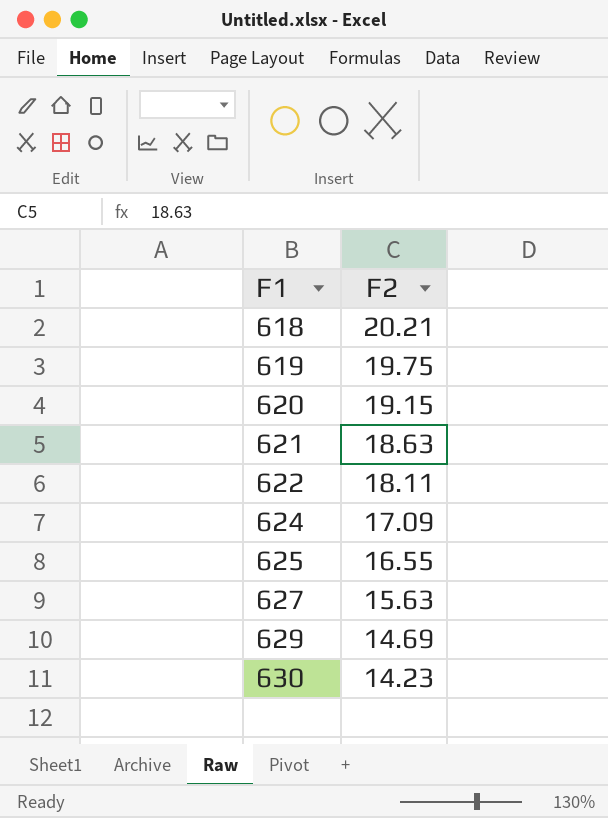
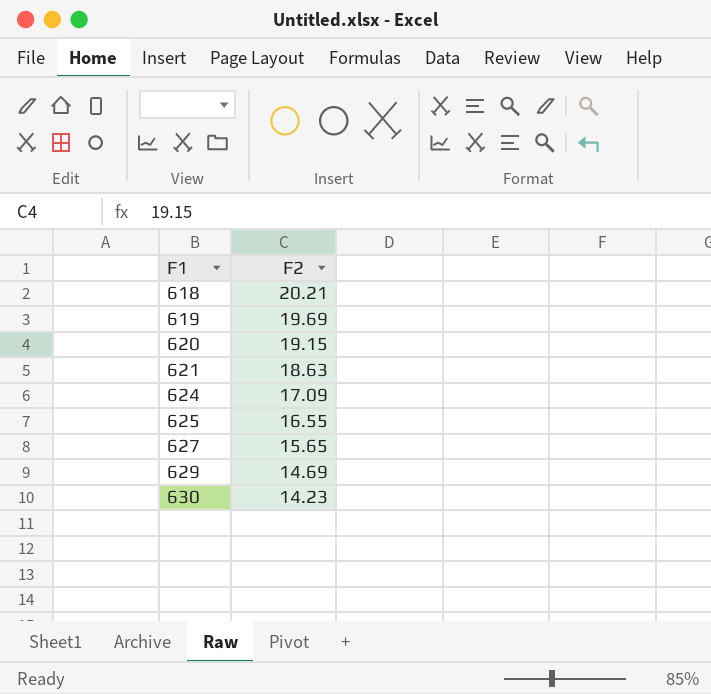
row 622: 18.11 -> none
619 | F2: 19.75 -> 19.69
627 | F2: 15.63 -> 15.65

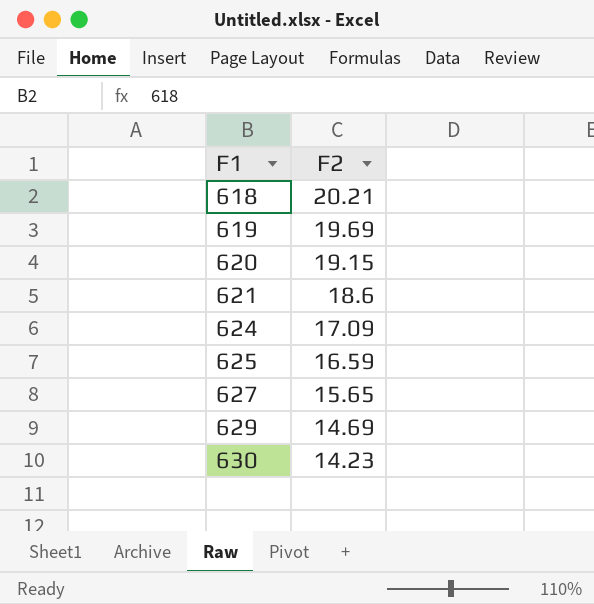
621 | F2: 18.63 -> 18.6
625 | F2: 16.55 -> 16.59

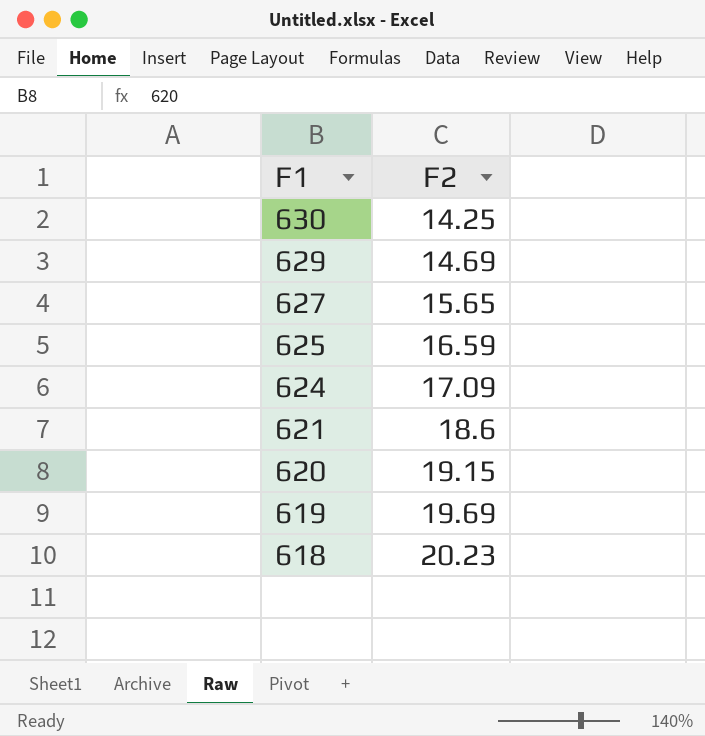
row order: F1 ascending -> F1 descending
630 | F2: 14.23 -> 14.25
618 | F2: 20.21 -> 20.23

